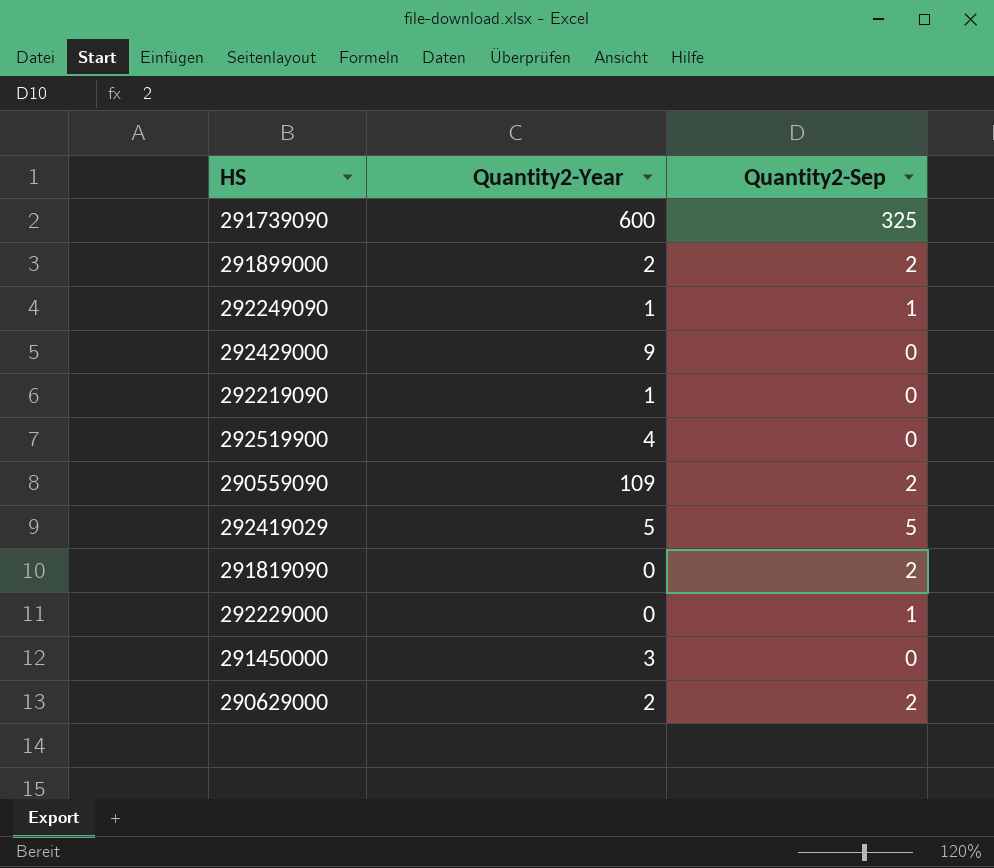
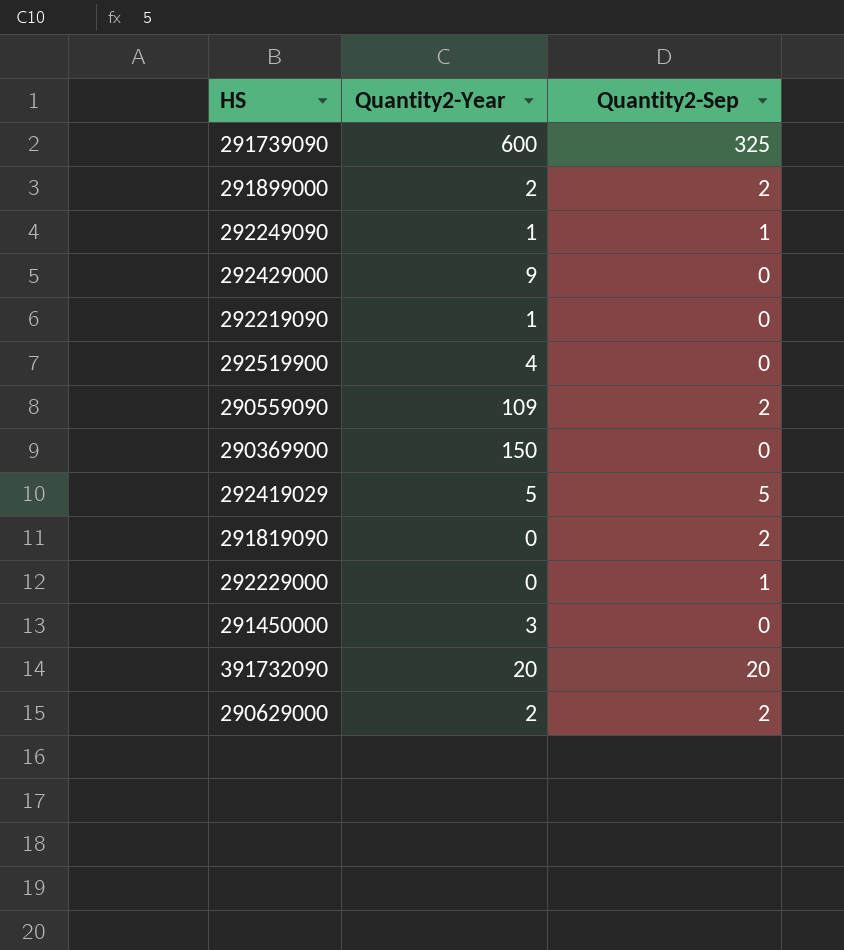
row 290369900: none -> 150 | 0
row 391732090: none -> 20 | 20

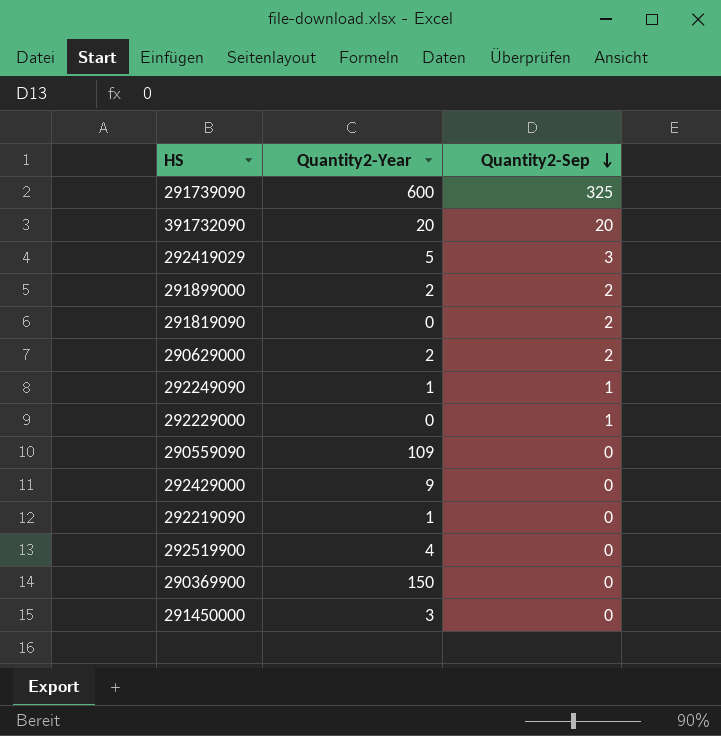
row order: none -> Quantity2-Sep descending
292419029 | Quantity2-Sep: 5 -> 3
290559090 | Quantity2-Sep: 2 -> 0

